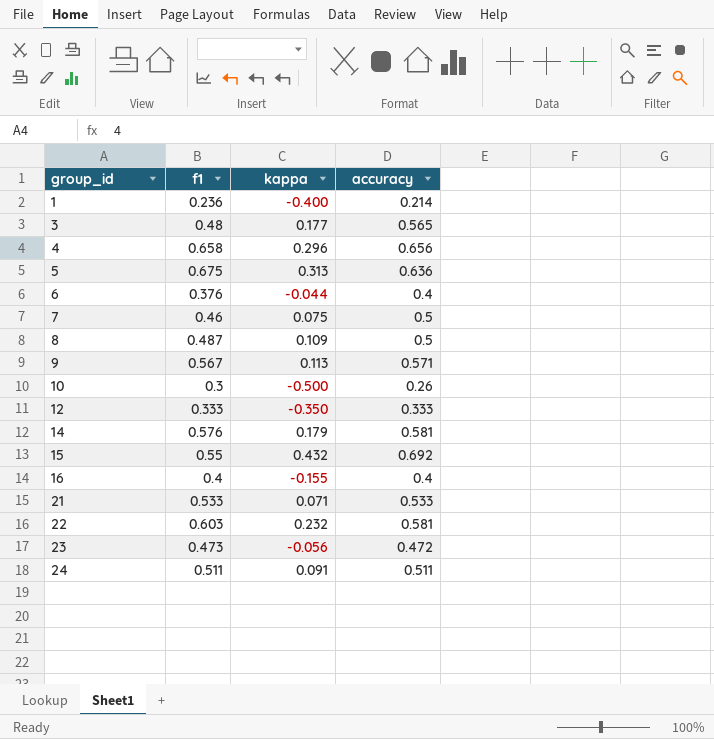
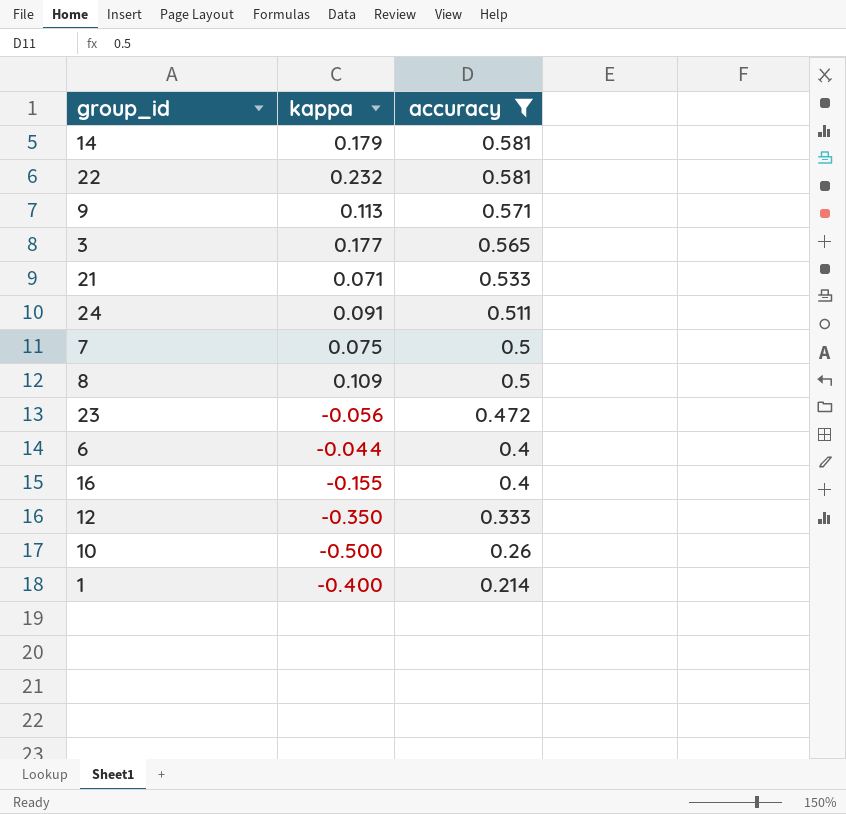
filter: none -> accuracy <= 0.581
row order: group_id ascending -> accuracy descending
column f1 | position: 2 -> none

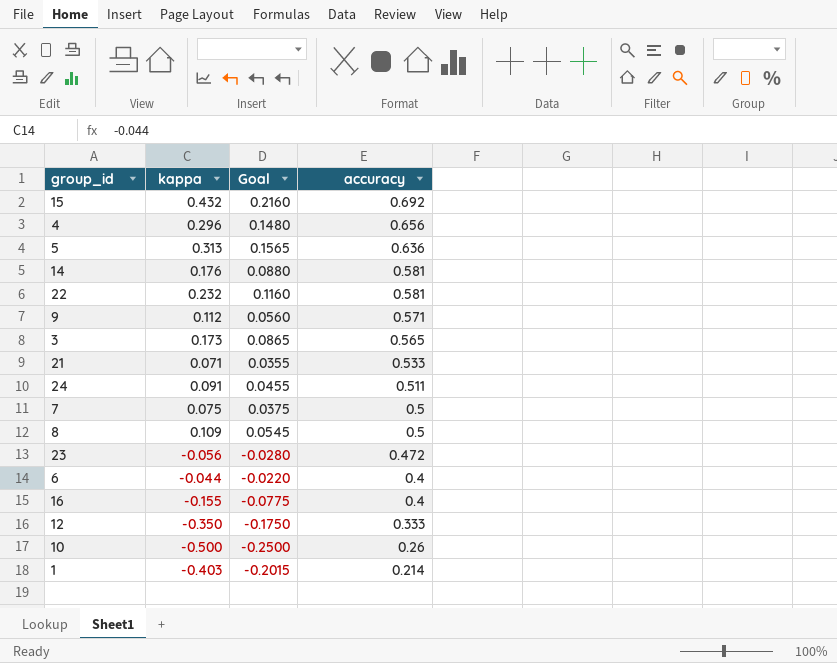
filter: accuracy <= 0.581 -> none
column Goal | formula: none -> [kappa] * 0.5
14 | kappa: 0.179 -> 0.176
9 | kappa: 0.113 -> 0.112
3 | kappa: 0.177 -> 0.173
1 | kappa: -0.400 -> -0.403

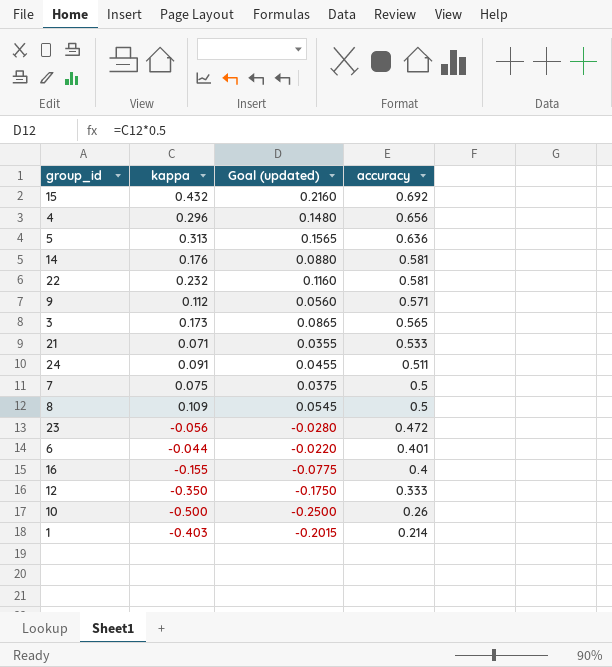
column name: Goal -> Goal (updated)
6 | accuracy: 0.4 -> 0.401

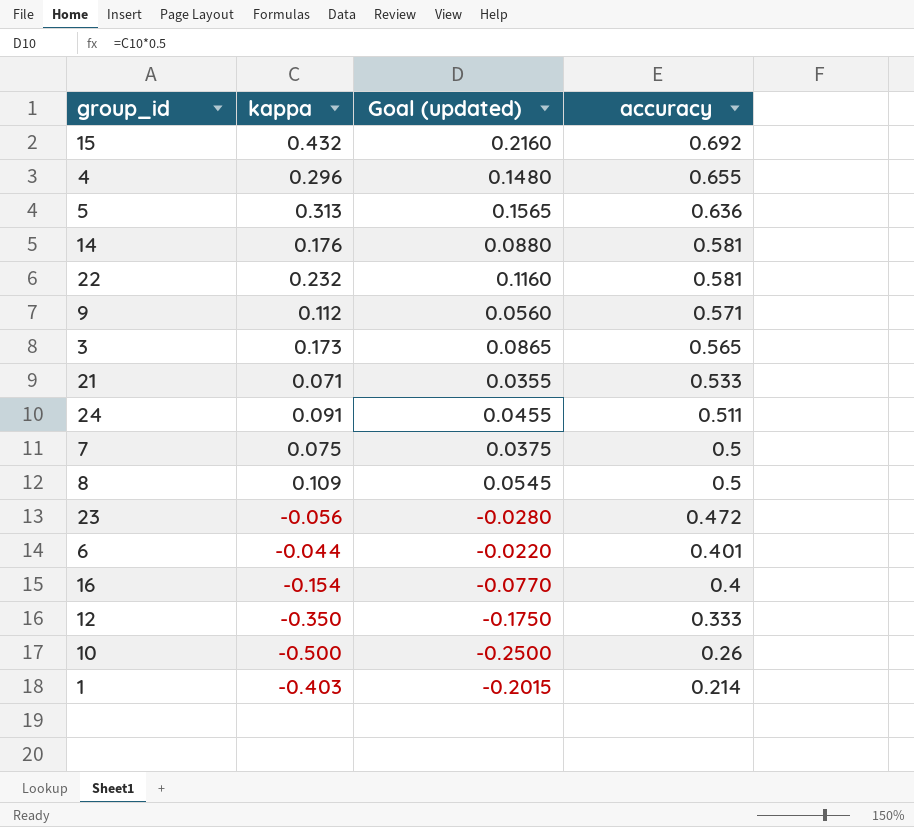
4 | accuracy: 0.656 -> 0.655
16 | kappa: -0.155 -> -0.154
16 | Goal (updated): -0.0775 -> -0.0770

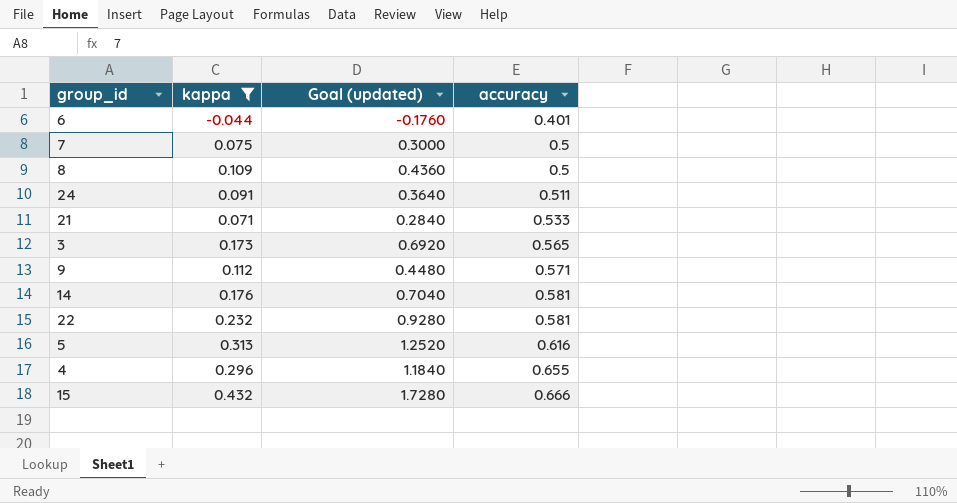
filter: none -> kappa >= -0.044
row order: accuracy descending -> accuracy ascending
column Goal (updated) | formula: [kappa] * 0.5 -> [kappa] * 4
5 | accuracy: 0.636 -> 0.616
15 | accuracy: 0.692 -> 0.666

